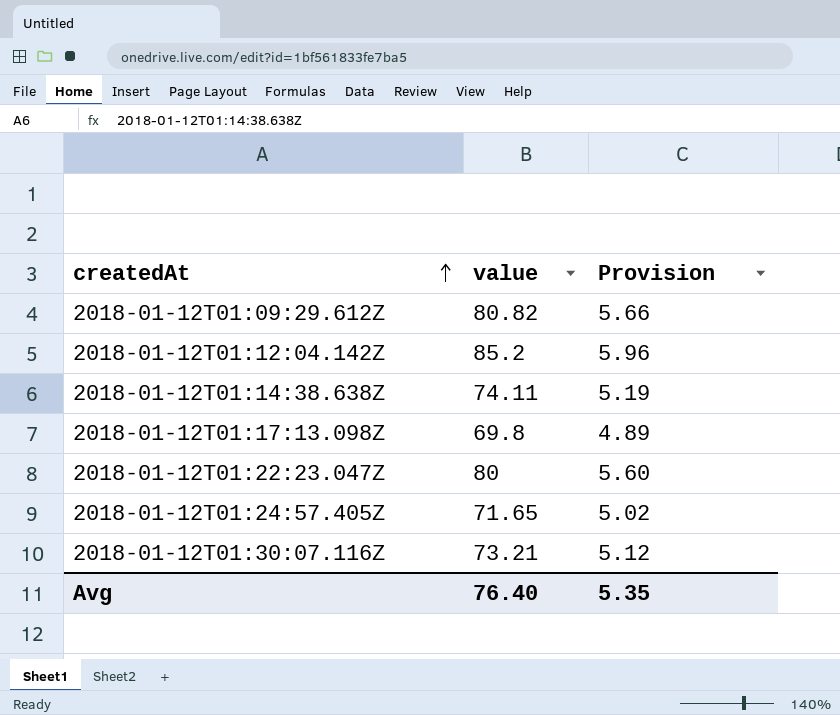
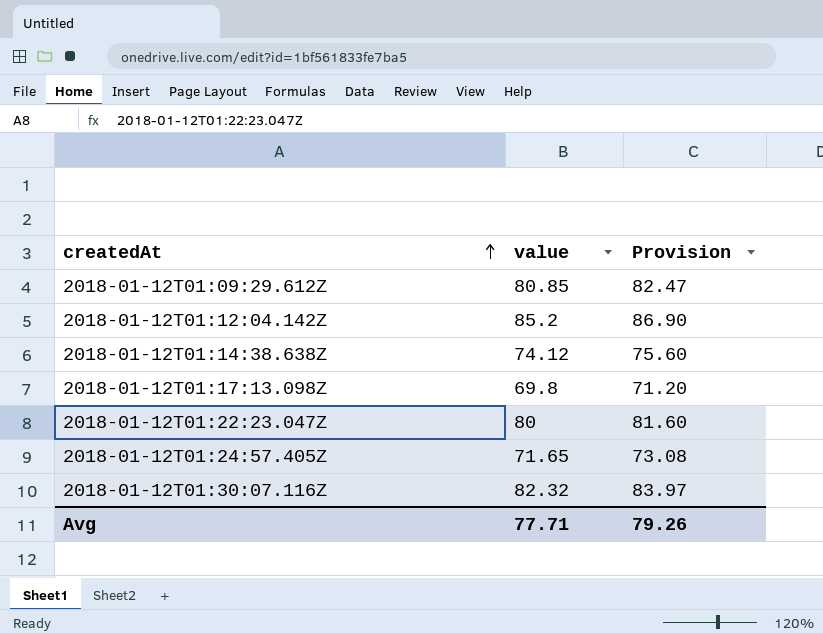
column Provision | formula: [value] * 0.07 -> [value] * 1.02
2018-01-12T01:09:29.612Z | value: 80.82 -> 80.85
2018-01-12T01:14:38.638Z | value: 74.11 -> 74.12
2018-01-12T01:30:07.116Z | value: 73.21 -> 82.32
Avg | value: 76.40 -> 77.71
Avg | Provision: 5.35 -> 79.26

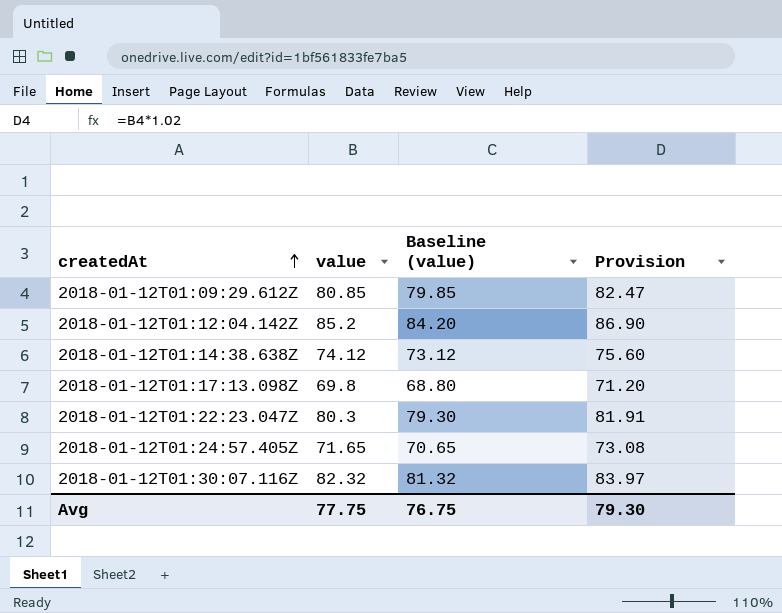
column Baseline (value) | formula: none -> [value] - 1
2018-01-12T01:22:23.047Z | value: 80 -> 80.3
2018-01-12T01:22:23.047Z | Provision: 81.60 -> 81.91
Avg | value: 77.71 -> 77.75
Avg | Provision: 79.26 -> 79.30

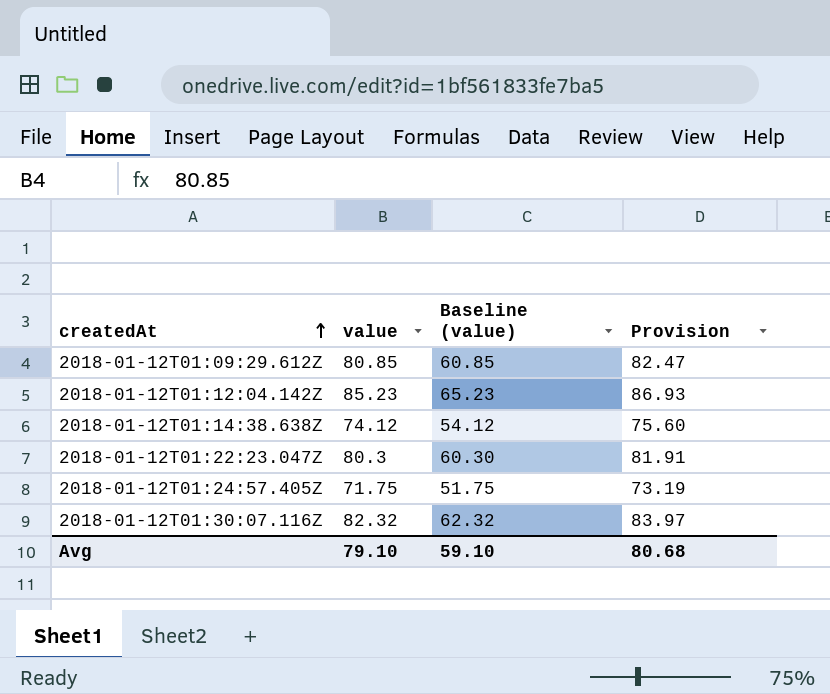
column Baseline (value) | formula: [value] - 1 -> [value] - 20
row 2018-01-12T01:17:13.098Z: 69.8 | 68.80 | 71.20 -> none
2018-01-12T01:12:04.142Z | value: 85.2 -> 85.23
2018-01-12T01:12:04.142Z | Provision: 86.90 -> 86.93
2018-01-12T01:24:57.405Z | value: 71.65 -> 71.75
2018-01-12T01:24:57.405Z | Provision: 73.08 -> 73.19
Avg | value: 77.75 -> 79.10
Avg | Baseline (value): 76.75 -> 59.10
Avg | Provision: 79.30 -> 80.68

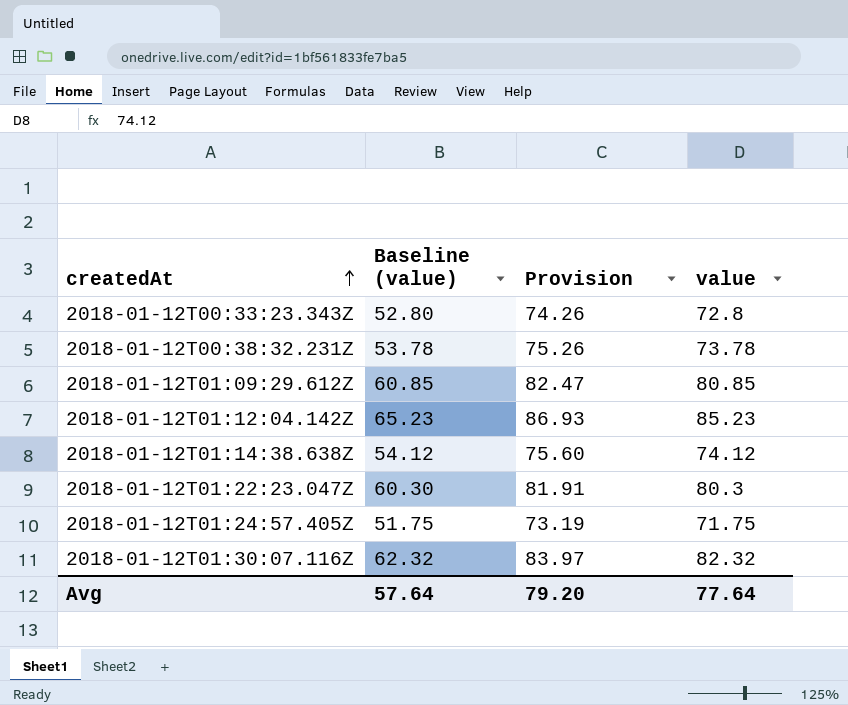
column value | position: 2 -> 4
row 2018-01-12T00:33:23.343Z: none -> 52.80 | 74.26 | 72.8
row 2018-01-12T00:38:32.231Z: none -> 53.78 | 75.26 | 73.78
Avg | Baseline (value): 59.10 -> 57.64
Avg | Provision: 80.68 -> 79.20
Avg | value: 79.10 -> 77.64

